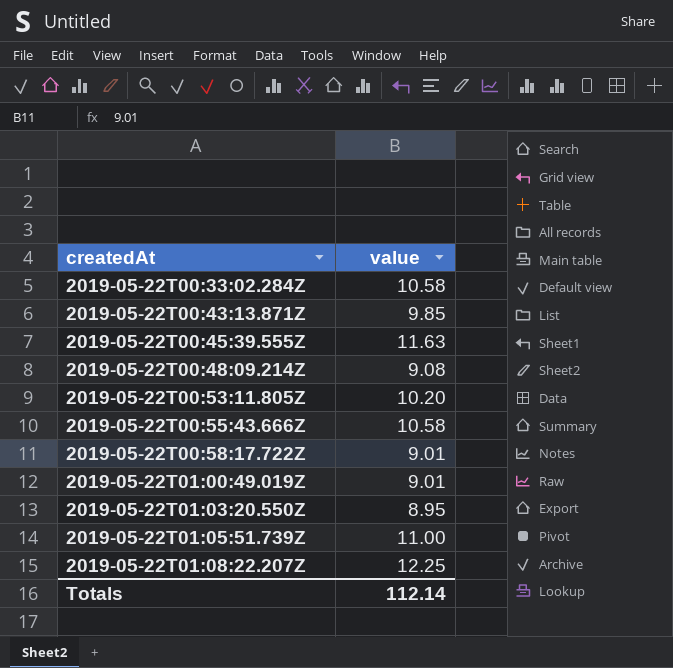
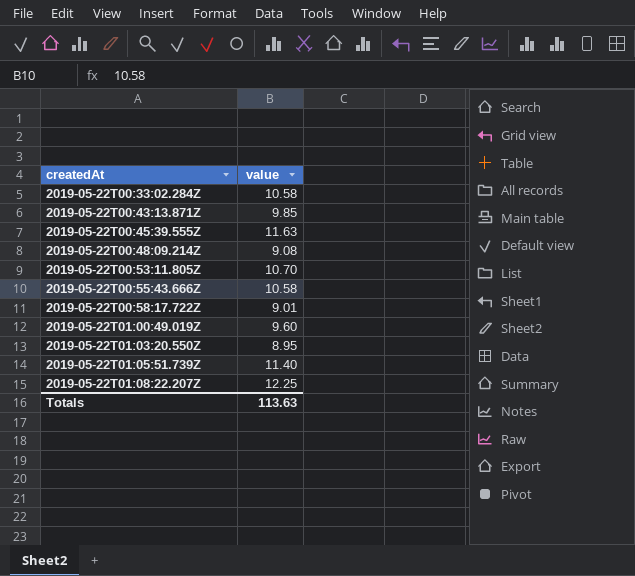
2019-05-22T00:53:11.805Z | value: 10.20 -> 10.70
2019-05-22T01:00:49.019Z | value: 9.01 -> 9.60
2019-05-22T01:05:51.739Z | value: 11.00 -> 11.40
Totals | value: 112.14 -> 113.63

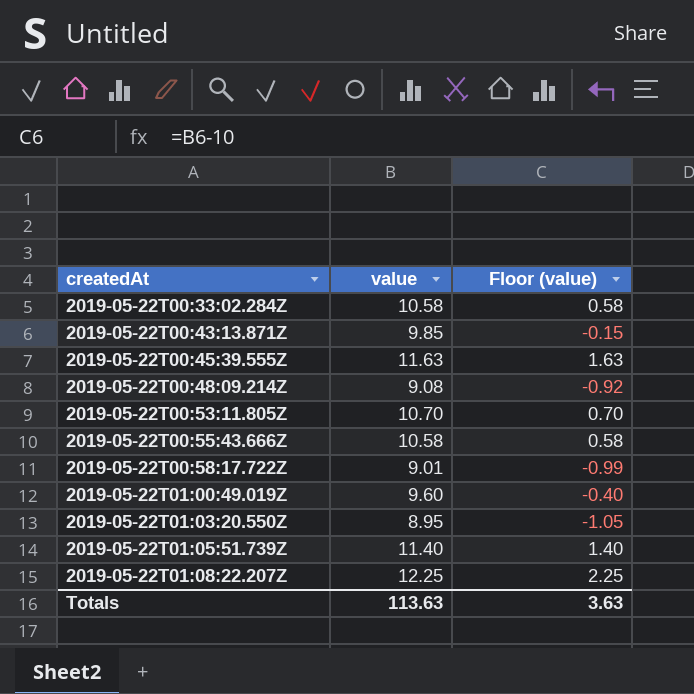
column Floor (value) | formula: none -> [value] - 10

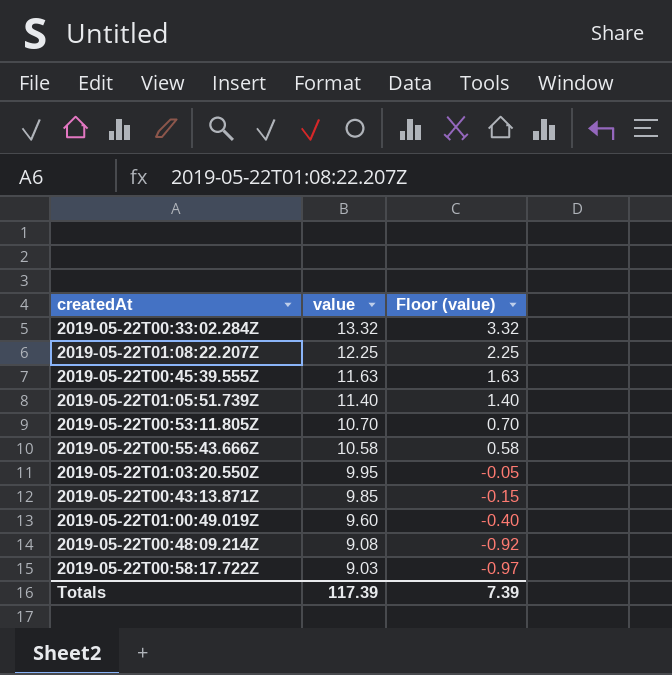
row order: createdAt ascending -> value descending
2019-05-22T00:33:02.284Z | value: 10.58 -> 13.32
2019-05-22T00:33:02.284Z | Floor (value): 0.58 -> 3.32
2019-05-22T01:03:20.550Z | value: 8.95 -> 9.95
2019-05-22T01:03:20.550Z | Floor (value): -1.05 -> -0.05
2019-05-22T00:58:17.722Z | value: 9.01 -> 9.03
2019-05-22T00:58:17.722Z | Floor (value): -0.99 -> -0.97
Totals | value: 113.63 -> 117.39
Totals | Floor (value): 3.63 -> 7.39

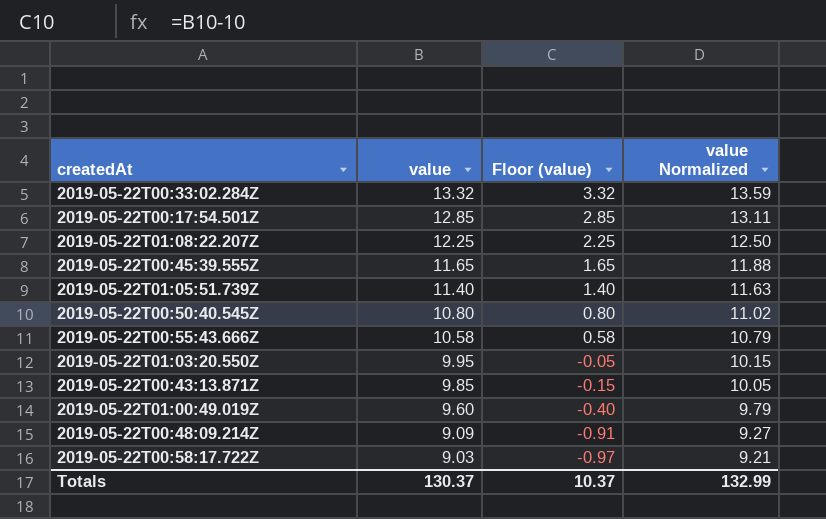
column value Normalized | formula: none -> [value] * 1.02
row 2019-05-22T00:53:11.805Z: 10.70 | 0.70 -> none
row 2019-05-22T00:17:54.501Z: none -> 12.85 | 2.85 | 13.11
2019-05-22T00:45:39.555Z | value: 11.63 -> 11.65
2019-05-22T00:45:39.555Z | Floor (value): 1.63 -> 1.65
row 2019-05-22T00:50:40.545Z: none -> 10.80 | 0.80 | 11.02
2019-05-22T00:48:09.214Z | value: 9.08 -> 9.09
2019-05-22T00:48:09.214Z | Floor (value): -0.92 -> -0.91
Totals | value: 117.39 -> 130.37
Totals | Floor (value): 7.39 -> 10.37

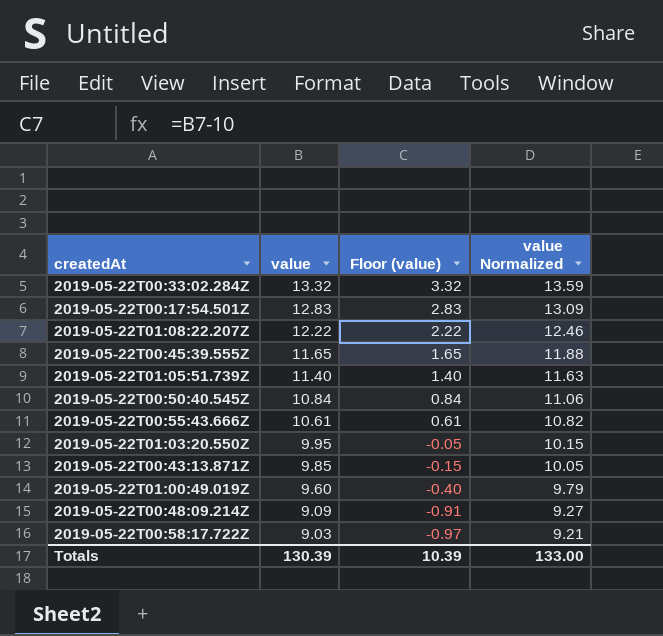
2019-05-22T00:17:54.501Z | value: 12.85 -> 12.83
2019-05-22T00:17:54.501Z | Floor (value): 2.85 -> 2.83
2019-05-22T00:17:54.501Z | value Normalized: 13.11 -> 13.09
2019-05-22T01:08:22.207Z | value: 12.25 -> 12.22
2019-05-22T01:08:22.207Z | Floor (value): 2.25 -> 2.22
2019-05-22T01:08:22.207Z | value Normalized: 12.50 -> 12.46
2019-05-22T00:50:40.545Z | value: 10.80 -> 10.84
2019-05-22T00:50:40.545Z | Floor (value): 0.80 -> 0.84
2019-05-22T00:50:40.545Z | value Normalized: 11.02 -> 11.06
2019-05-22T00:55:43.666Z | value: 10.58 -> 10.61
2019-05-22T00:55:43.666Z | Floor (value): 0.58 -> 0.61
2019-05-22T00:55:43.666Z | value Normalized: 10.79 -> 10.82
Totals | value: 130.37 -> 130.39
Totals | Floor (value): 10.37 -> 10.39
Totals | value Normalized: 132.99 -> 133.00

